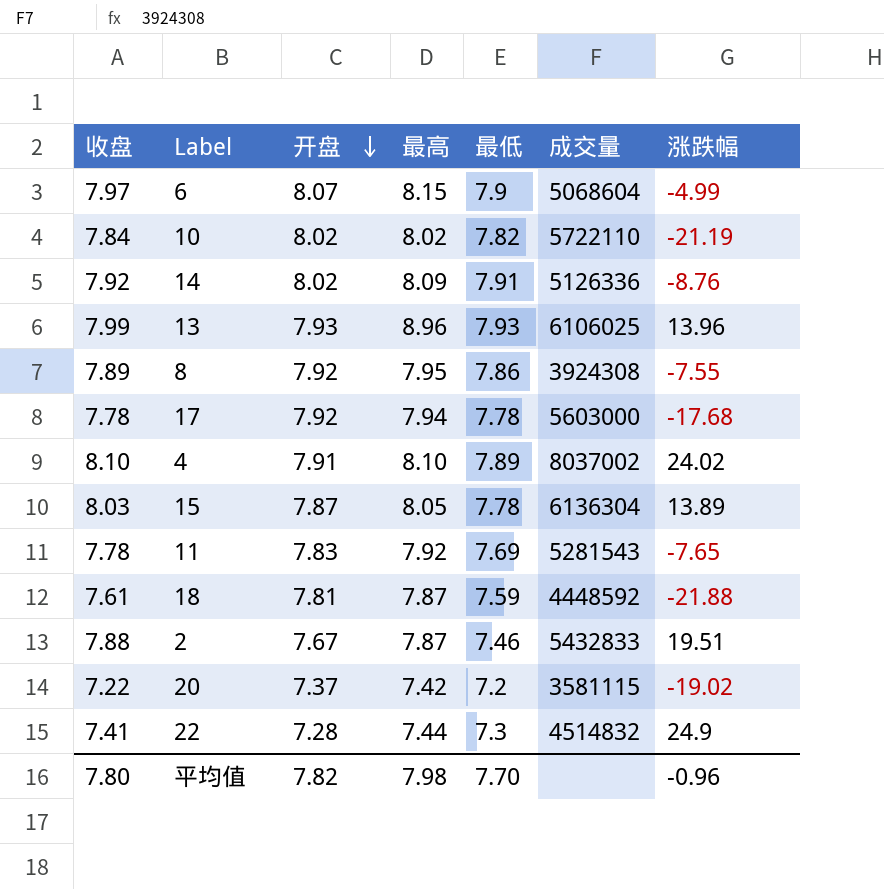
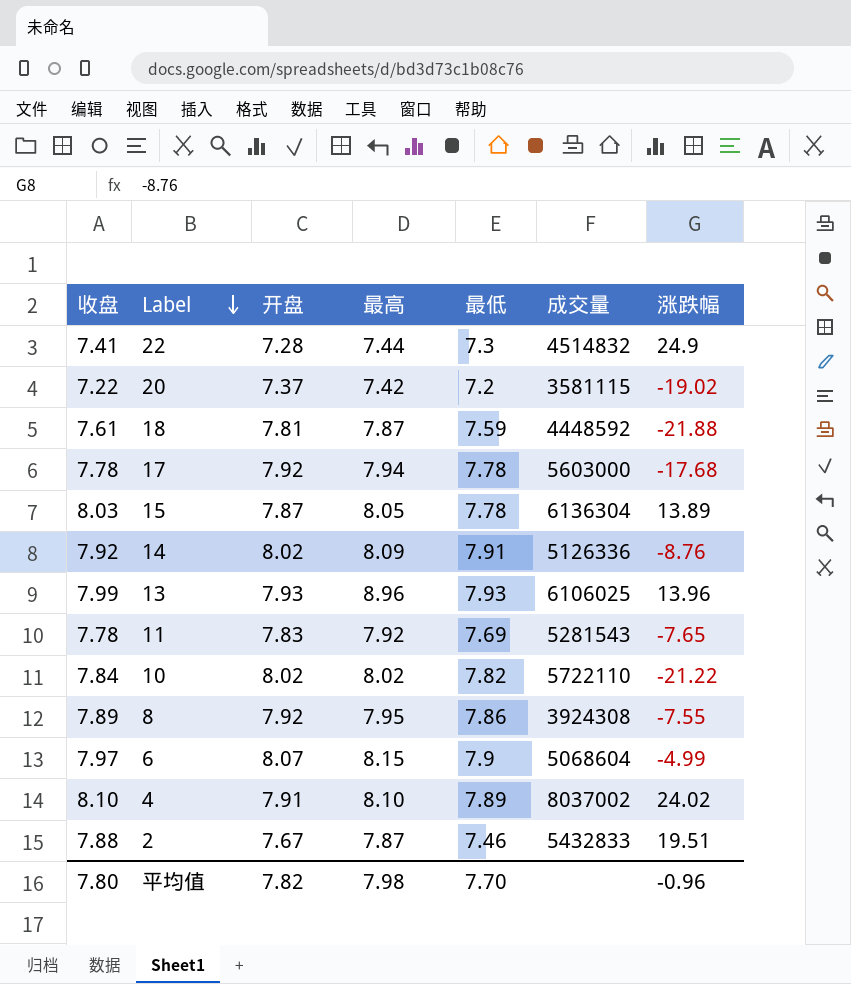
row order: 开盘 descending -> Label descending
10 | 涨跌幅: -21.19 -> -21.22

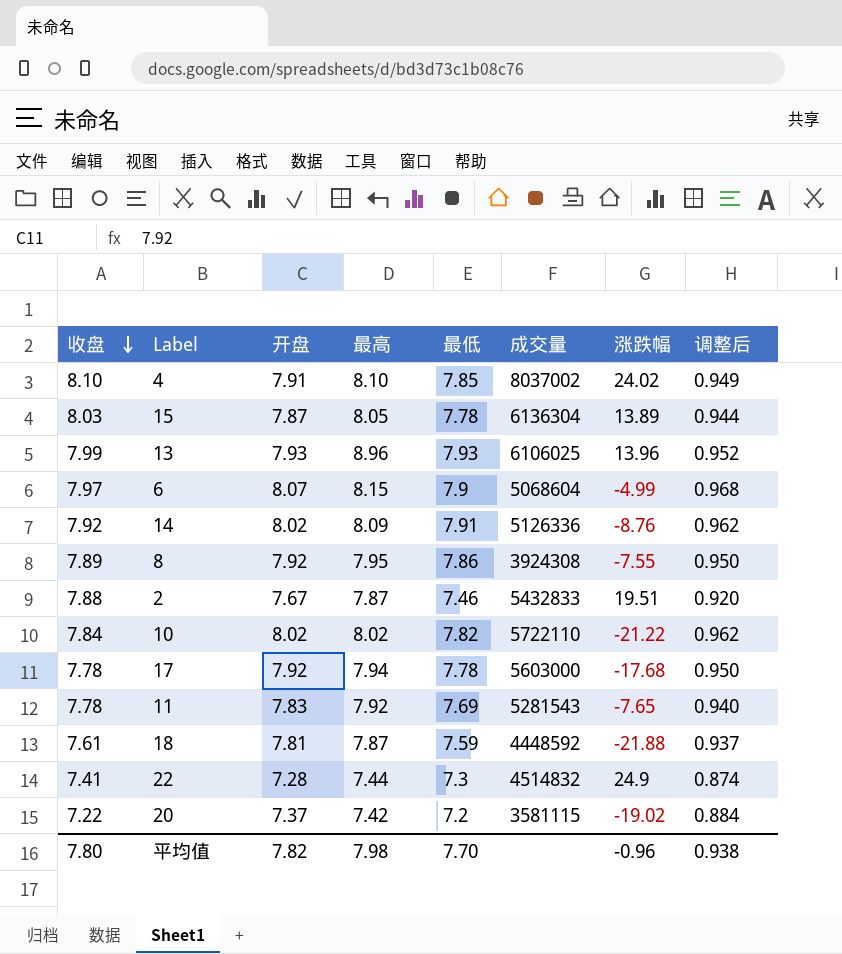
row order: Label descending -> 收盘 descending
column 调整后 | formula: none -> [开盘] * 0.12
4 | 最低: 7.89 -> 7.85

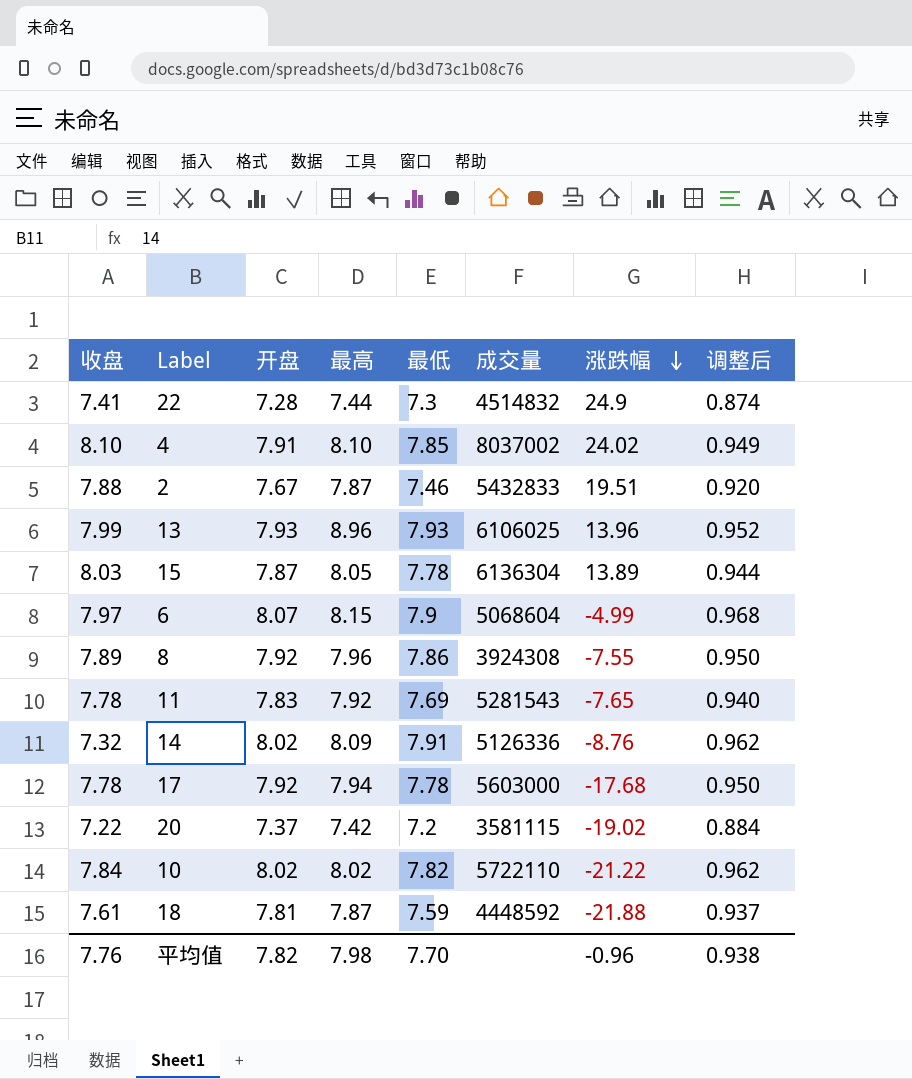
row order: 收盘 descending -> 涨跌幅 descending
8 | 最高: 7.95 -> 7.96
14 | 收盘: 7.92 -> 7.32
平均值 | 收盘: 7.80 -> 7.76

